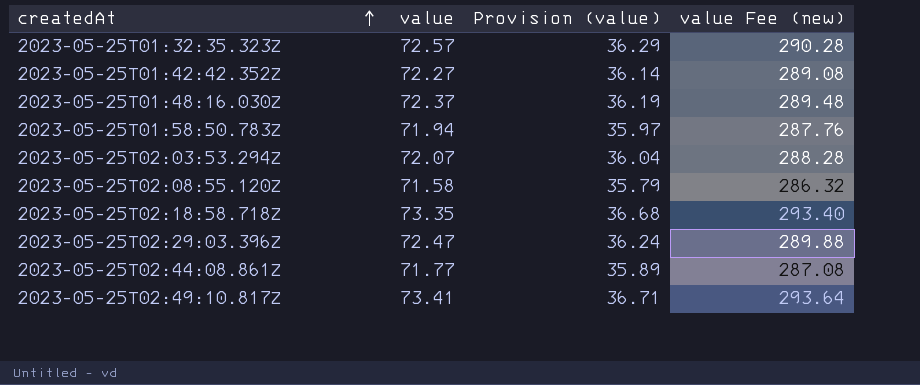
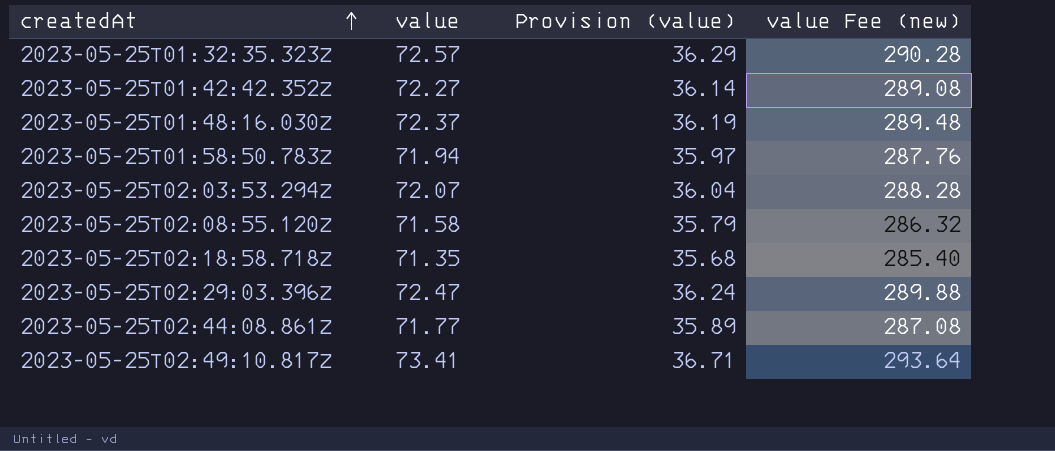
2023-05-25T02:18:58.718Z | value: 73.35 -> 71.35
2023-05-25T02:18:58.718Z | Provision (value): 36.68 -> 35.68
2023-05-25T02:18:58.718Z | value Fee (new): 293.40 -> 285.40

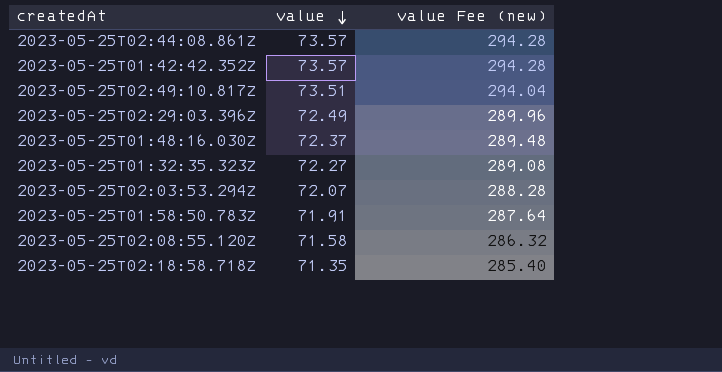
row order: createdAt ascending -> value descending
column Provision (value) | formula: [value] * 0.5 -> none
2023-05-25T02:44:08.861Z | value: 71.77 -> 73.57
2023-05-25T02:44:08.861Z | value Fee (new): 287.08 -> 294.28
2023-05-25T01:42:42.352Z | value: 72.27 -> 73.57
2023-05-25T01:42:42.352Z | value Fee (new): 289.08 -> 294.28
2023-05-25T02:49:10.817Z | value: 73.41 -> 73.51
2023-05-25T02:49:10.817Z | value Fee (new): 293.64 -> 294.04
2023-05-25T02:29:03.396Z | value: 72.47 -> 72.49
2023-05-25T02:29:03.396Z | value Fee (new): 289.88 -> 289.96
2023-05-25T01:32:35.323Z | value: 72.57 -> 72.27
2023-05-25T01:32:35.323Z | value Fee (new): 290.28 -> 289.08
2023-05-25T01:58:50.783Z | value: 71.94 -> 71.91
2023-05-25T01:58:50.783Z | value Fee (new): 287.76 -> 287.64

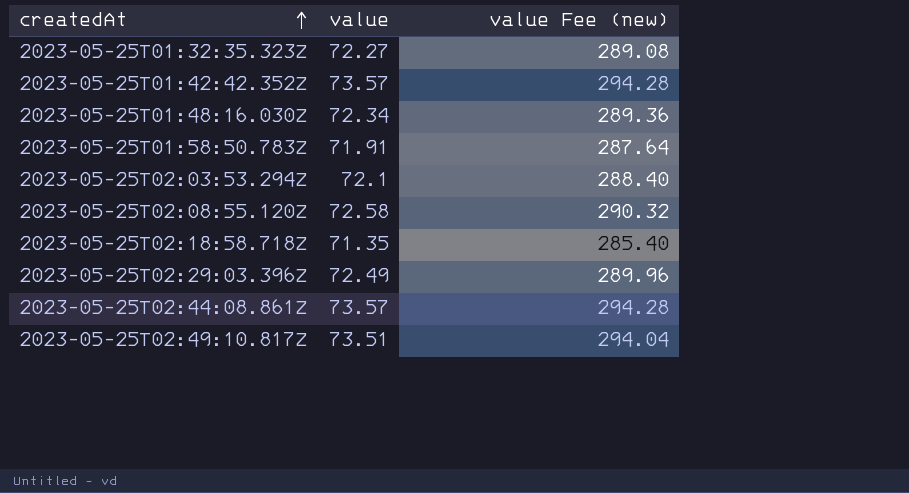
row order: value descending -> createdAt ascending
2023-05-25T01:48:16.030Z | value: 72.37 -> 72.34
2023-05-25T01:48:16.030Z | value Fee (new): 289.48 -> 289.36
2023-05-25T02:03:53.294Z | value: 72.07 -> 72.1
2023-05-25T02:03:53.294Z | value Fee (new): 288.28 -> 288.40
2023-05-25T02:08:55.120Z | value: 71.58 -> 72.58
2023-05-25T02:08:55.120Z | value Fee (new): 286.32 -> 290.32

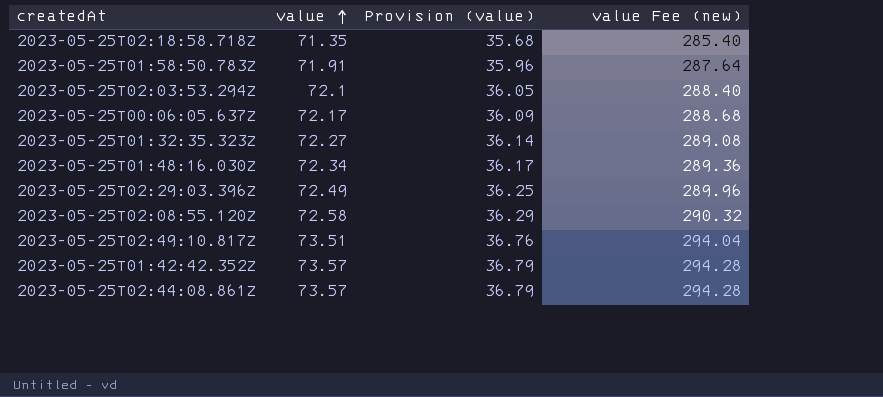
row order: createdAt ascending -> value ascending
column Provision (value) | formula: none -> [value] * 0.5
row 2023-05-25T00:06:05.637Z: none -> 72.17 | 36.09 | 288.68

